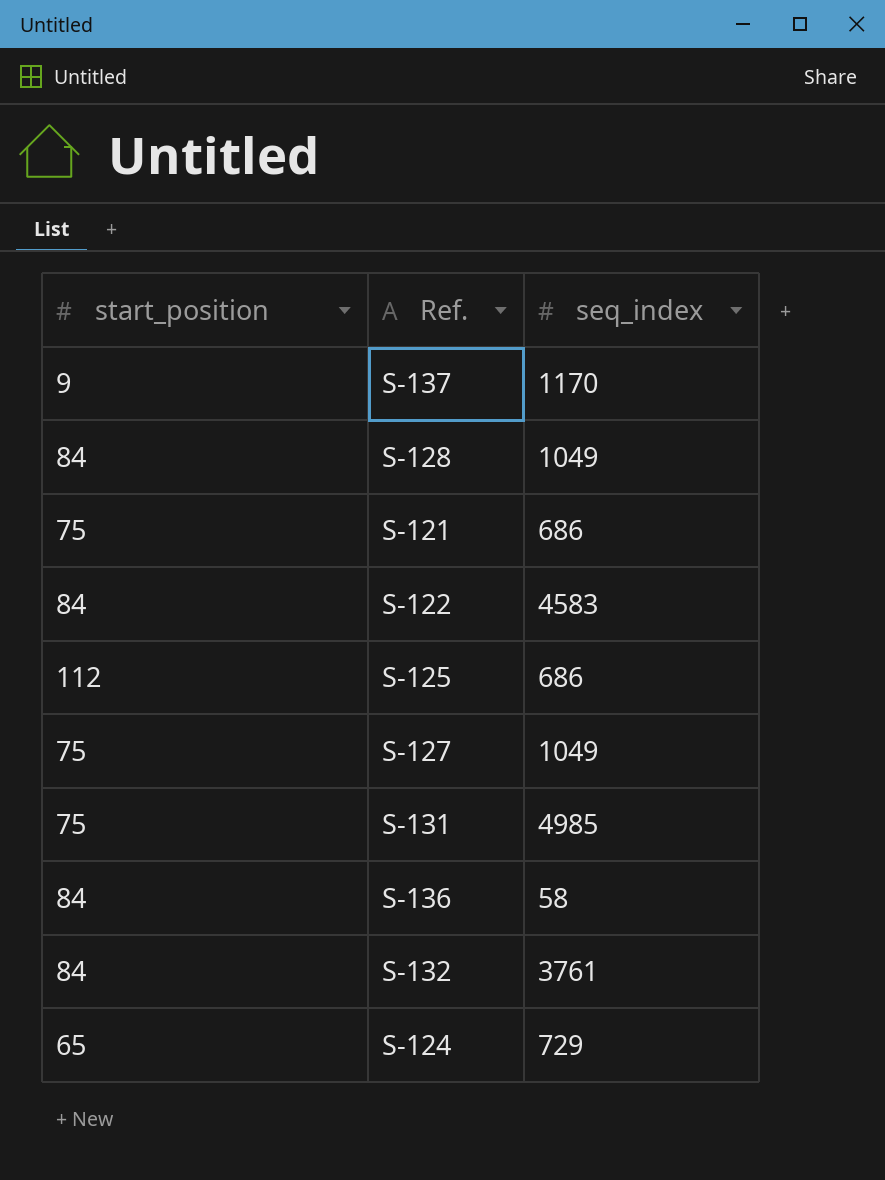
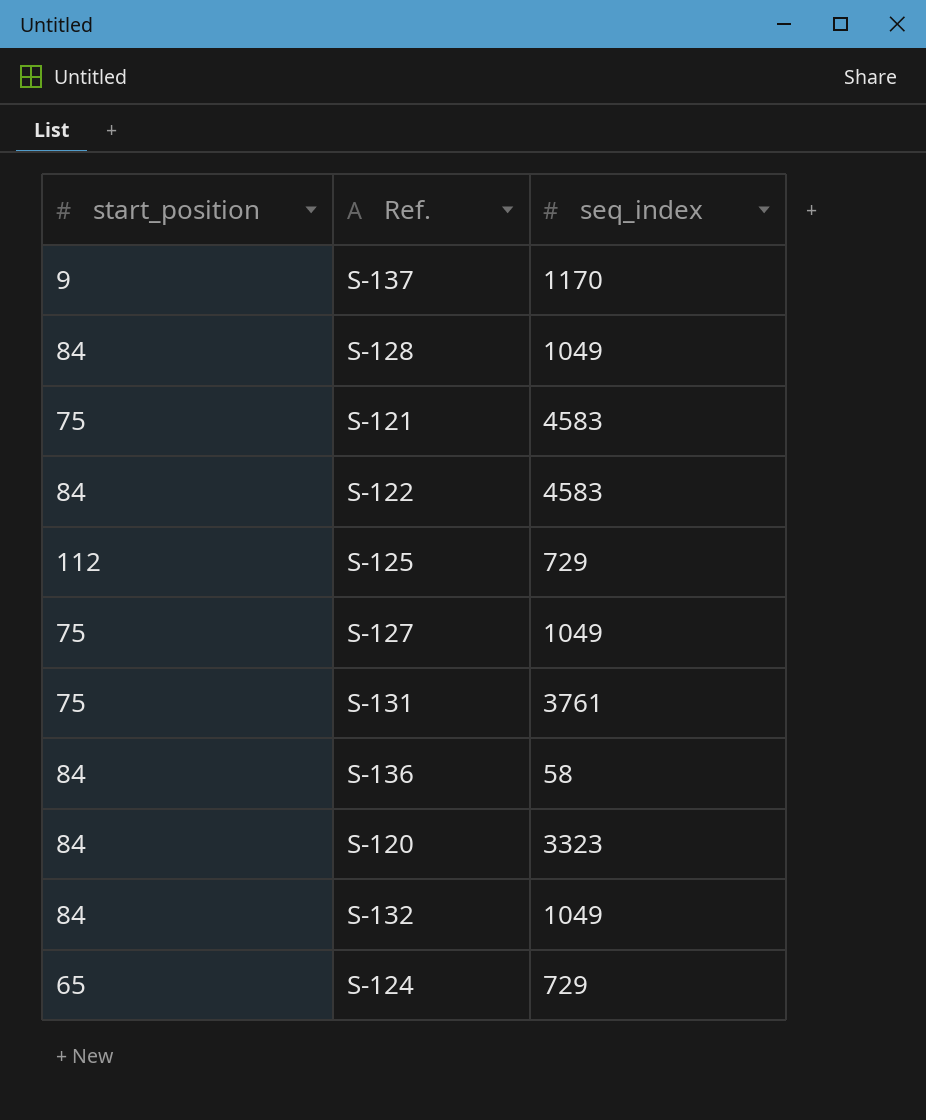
S-121 | seq_index: 686 -> 4583
S-125 | seq_index: 686 -> 729
S-131 | seq_index: 4985 -> 3761
row S-120: none -> 84 | 3323
S-132 | seq_index: 3761 -> 1049

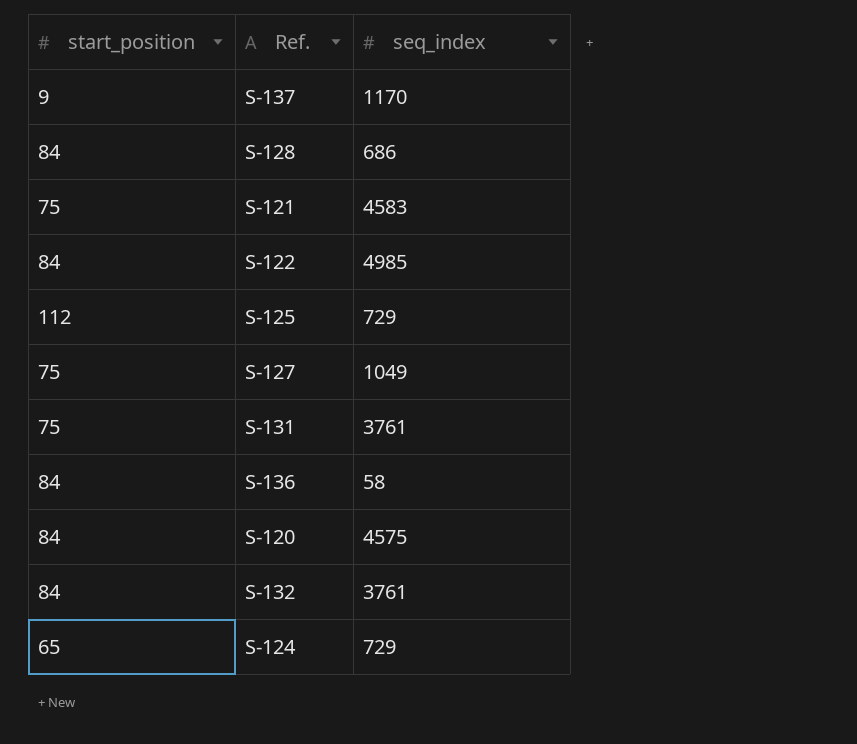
S-128 | seq_index: 1049 -> 686
S-122 | seq_index: 4583 -> 4985
S-120 | seq_index: 3323 -> 4575
S-132 | seq_index: 1049 -> 3761

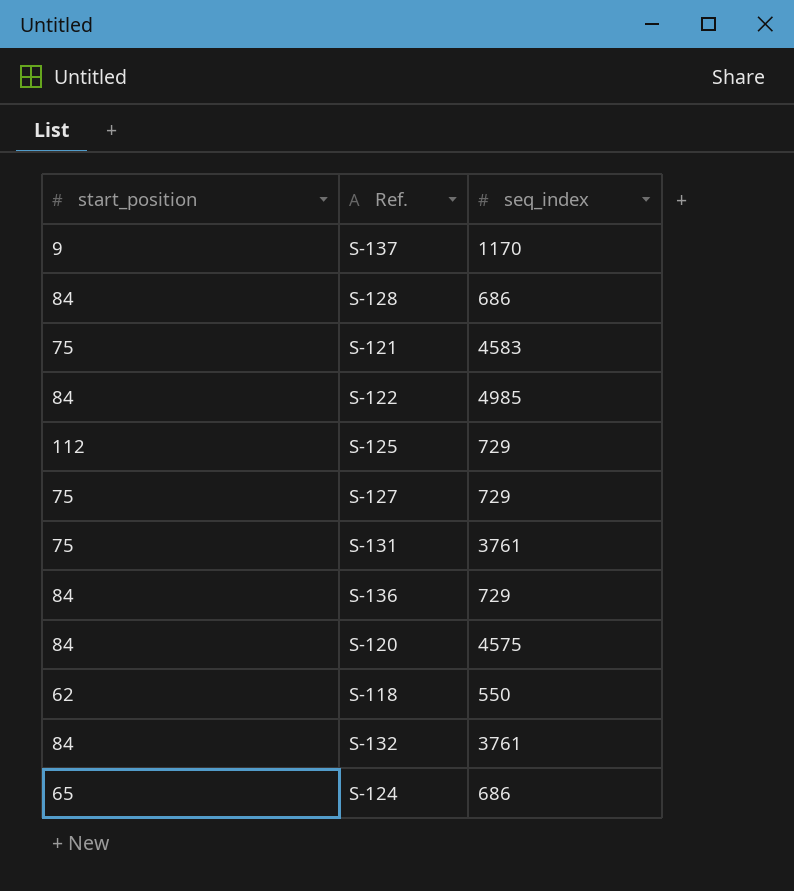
S-127 | seq_index: 1049 -> 729
S-136 | seq_index: 58 -> 729
row S-118: none -> 62 | 550
S-124 | seq_index: 729 -> 686

